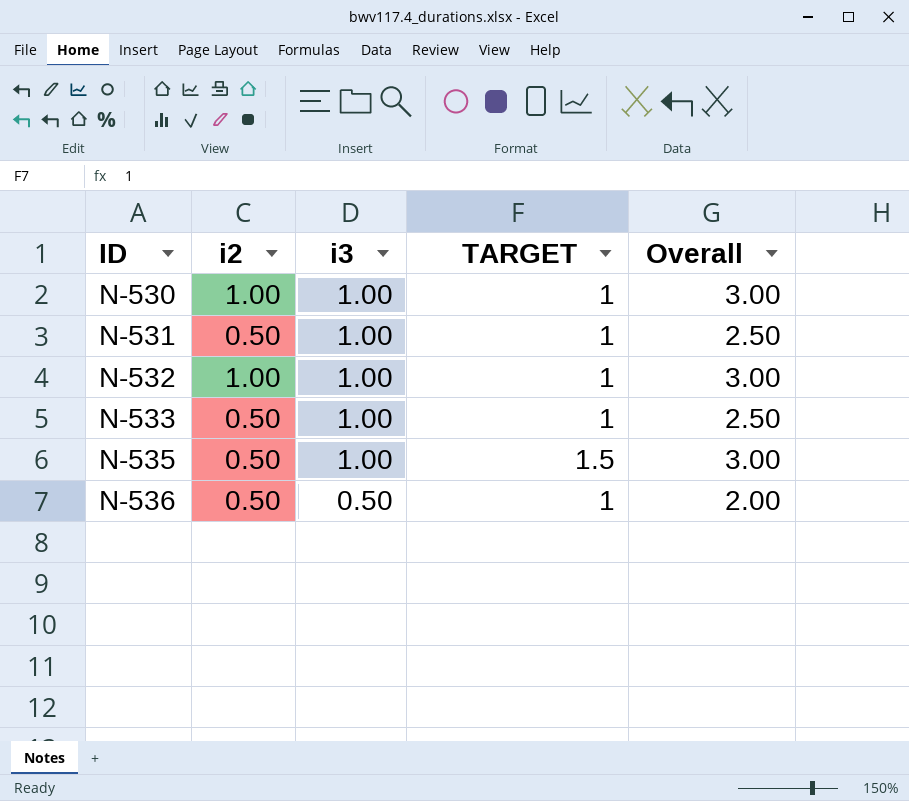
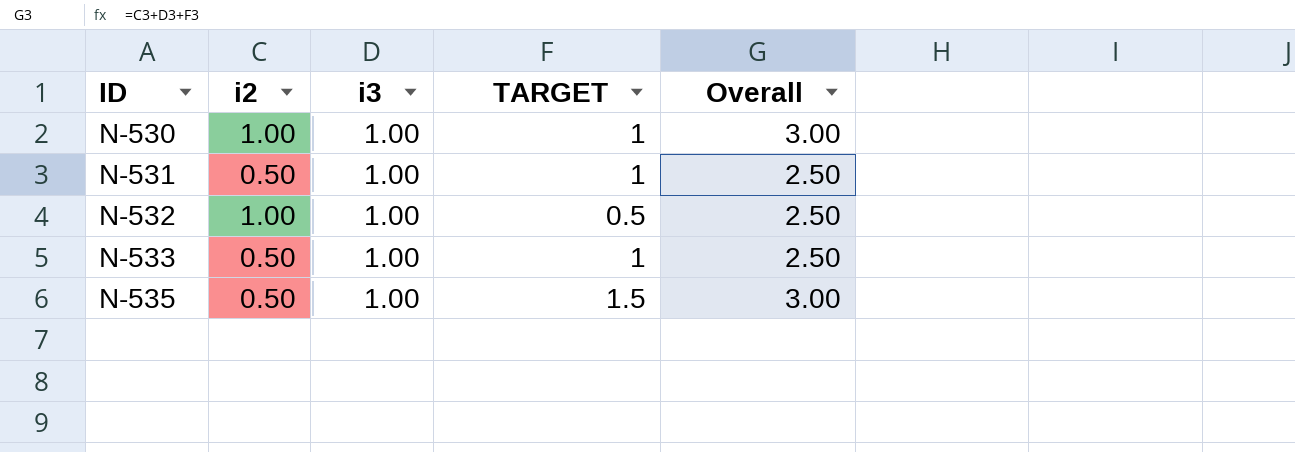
row N-536: 0.50 | 0.50 | 1 | 2.00 -> none
N-532 | TARGET: 1 -> 0.5
N-532 | Overall: 3.00 -> 2.50

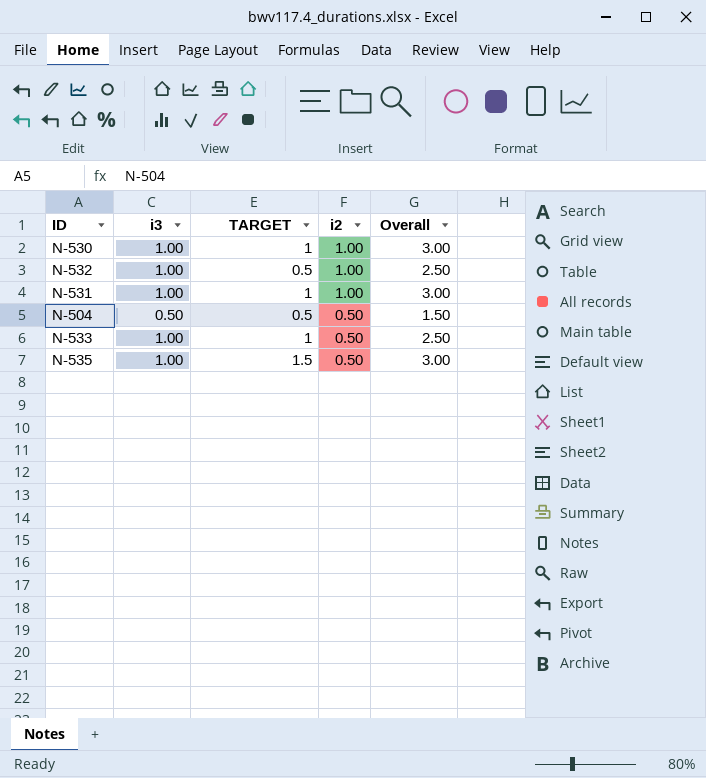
row order: ID ascending -> i2 descending
column i2 | position: 2 -> 4
N-531 | i2: 0.50 -> 1.00
N-531 | Overall: 2.50 -> 3.00
row N-504: none -> 0.50 | 0.5 | 0.50 | 1.50

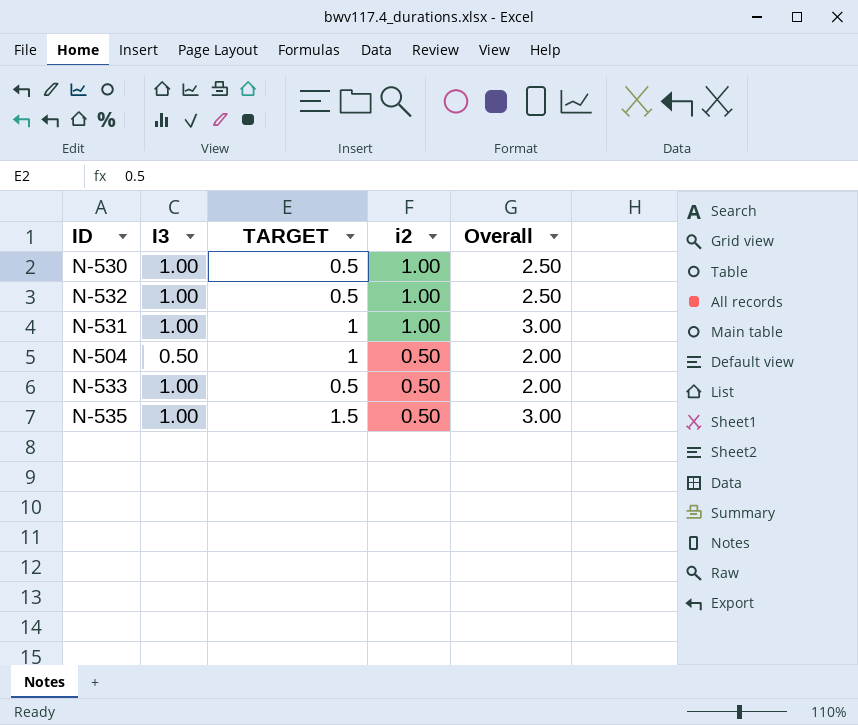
column name: i3 -> I3
N-530 | TARGET: 1 -> 0.5
N-530 | Overall: 3.00 -> 2.50
N-504 | TARGET: 0.5 -> 1
N-504 | Overall: 1.50 -> 2.00
N-533 | TARGET: 1 -> 0.5
N-533 | Overall: 2.50 -> 2.00

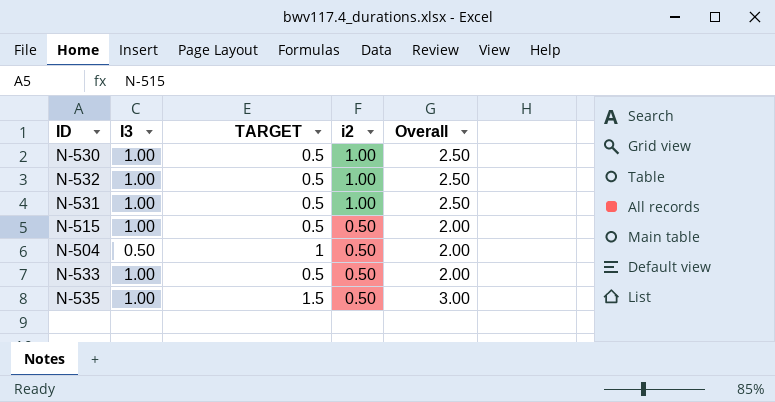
N-531 | TARGET: 1 -> 0.5
N-531 | Overall: 3.00 -> 2.50
row N-515: none -> 1.00 | 0.5 | 0.50 | 2.00

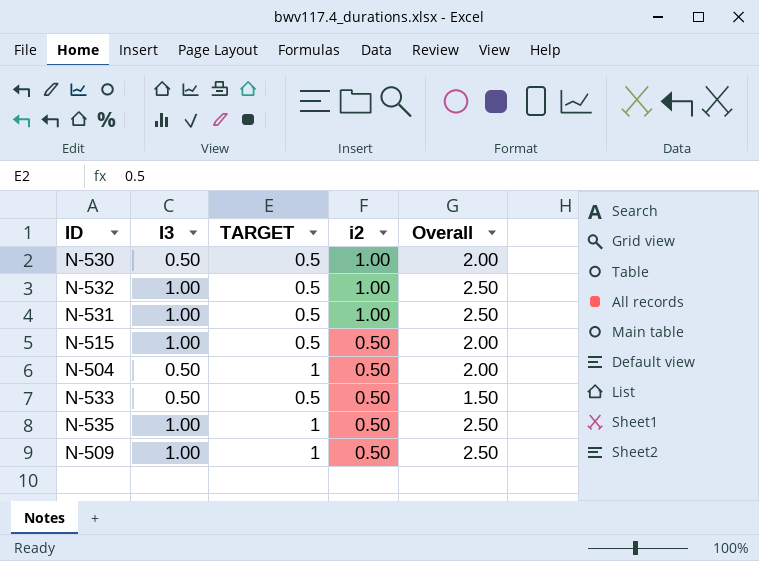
N-530 | I3: 1.00 -> 0.50
N-530 | Overall: 2.50 -> 2.00
N-533 | I3: 1.00 -> 0.50
N-533 | Overall: 2.00 -> 1.50
N-535 | TARGET: 1.5 -> 1
N-535 | Overall: 3.00 -> 2.50
row N-509: none -> 1.00 | 1 | 0.50 | 2.50

